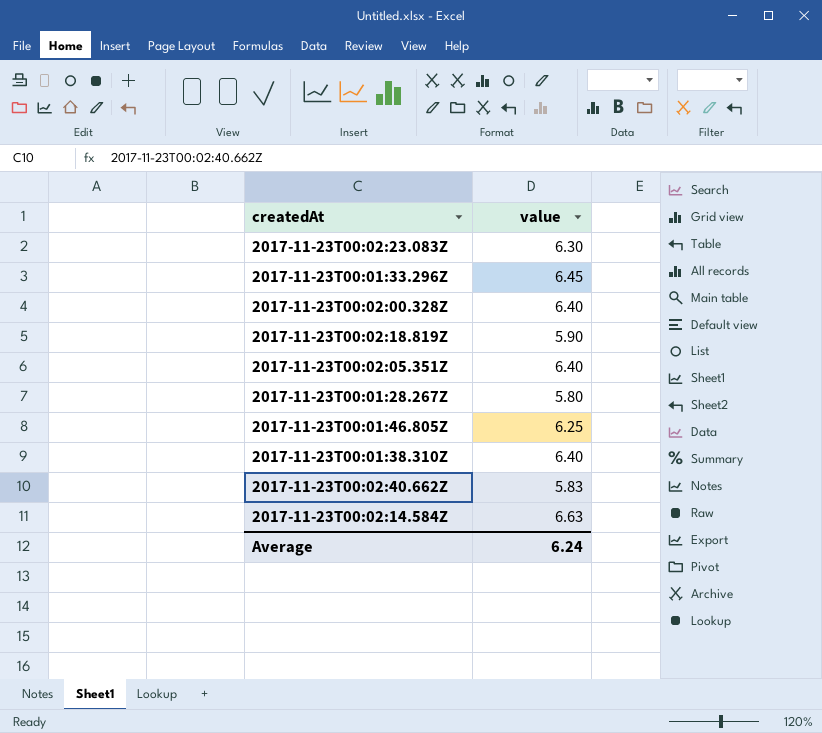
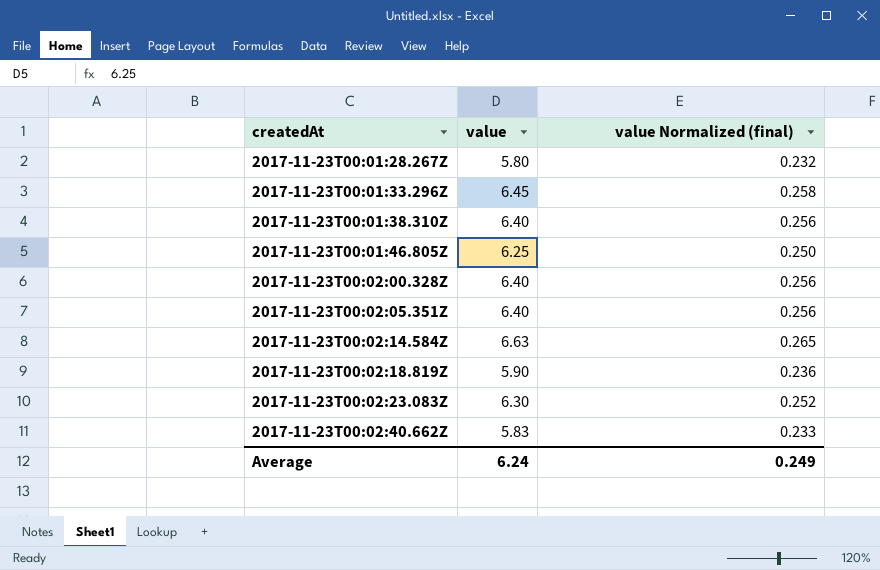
row order: none -> createdAt ascending
column value Normalized (final) | formula: none -> [value] * 0.04

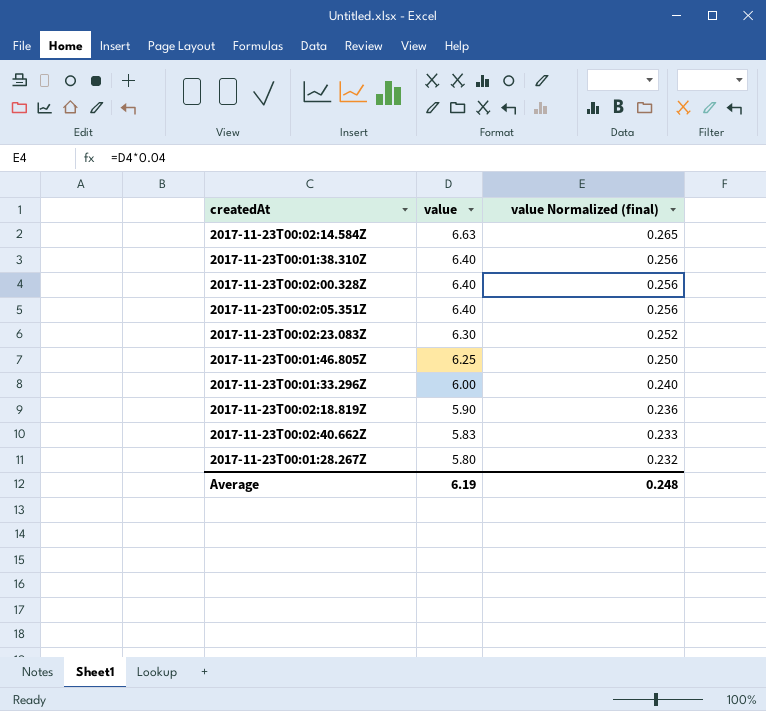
row order: createdAt ascending -> value descending
2017-11-23T00:01:33.296Z | value: 6.45 -> 6.00
2017-11-23T00:01:33.296Z | value Normalized (final): 0.258 -> 0.240
Average | value: 6.24 -> 6.19
Average | value Normalized (final): 0.249 -> 0.248

